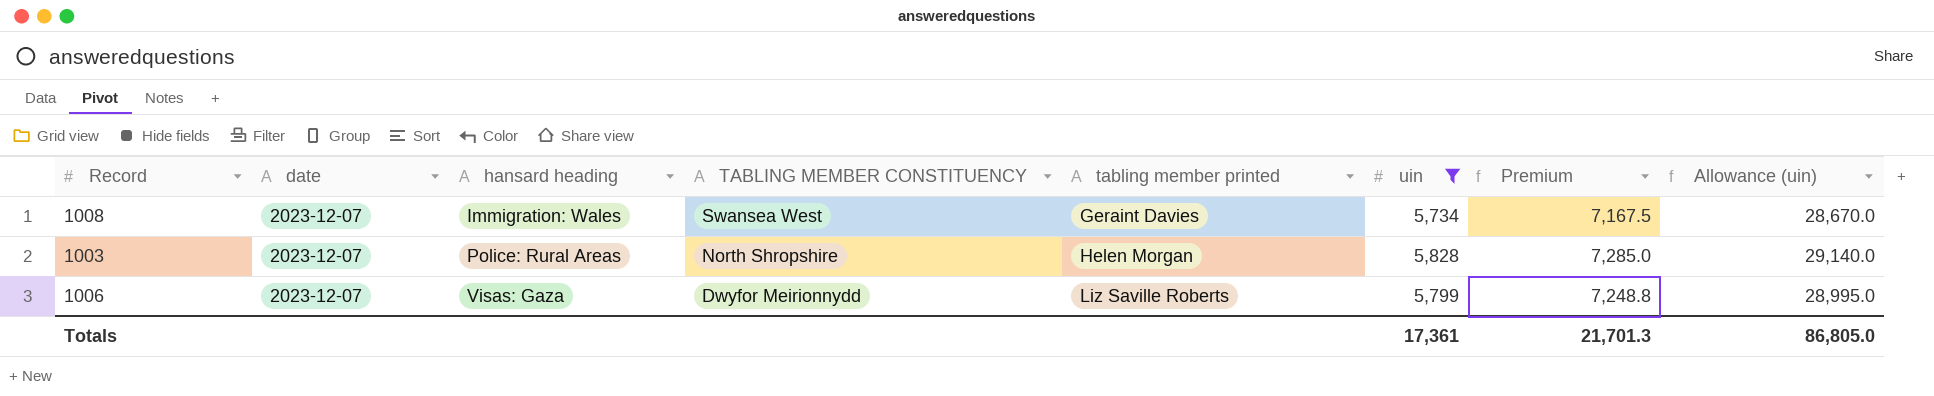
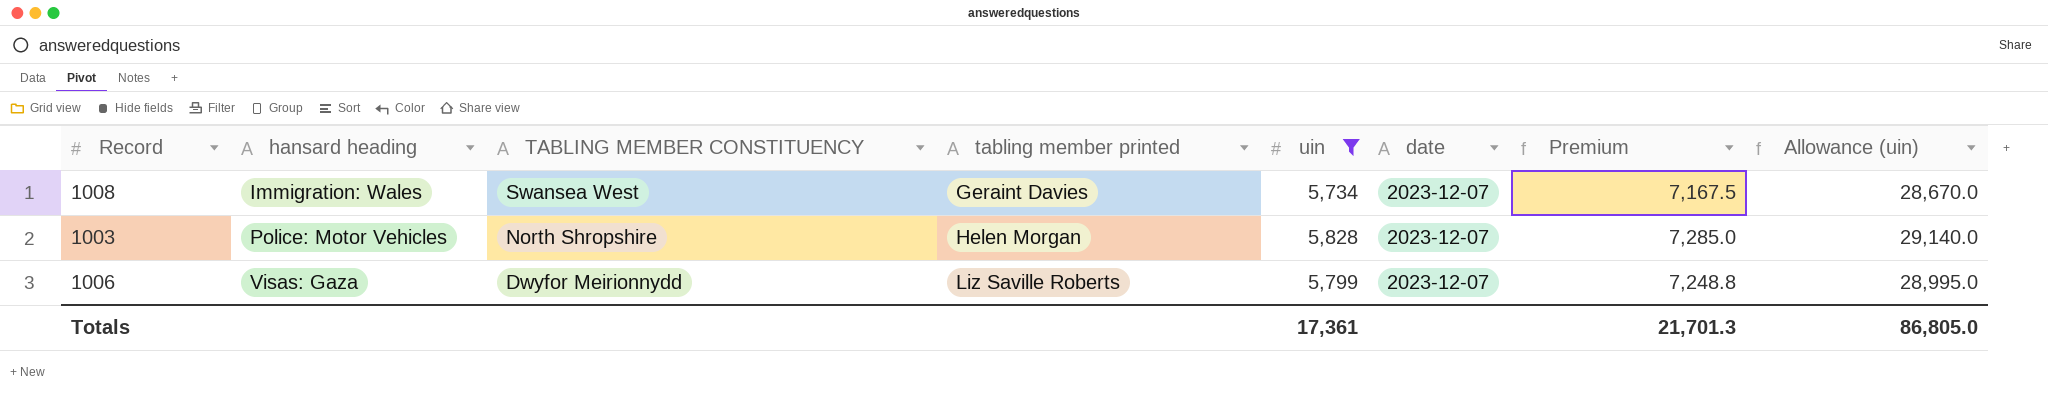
column date | position: 2 -> 6
1003 | hansard heading: Police: Rural Areas -> Police: Motor Vehicles

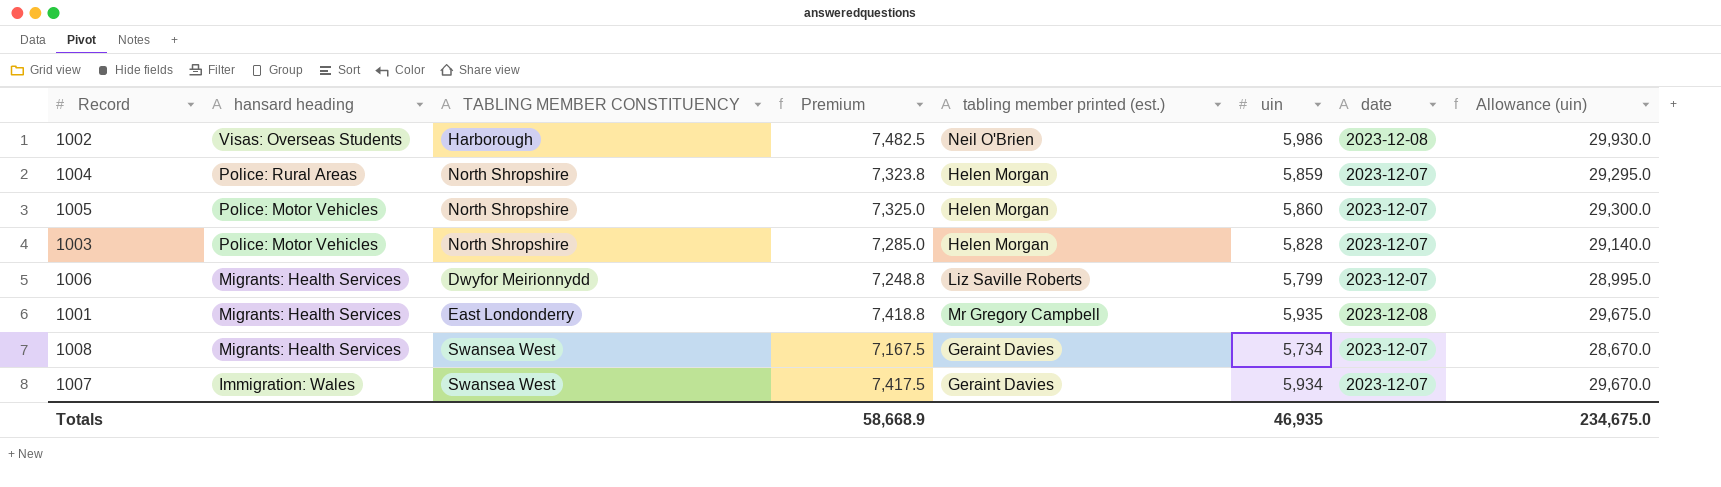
filter: uin <= 5,828 -> none
row order: hansard heading ascending -> hansard heading descending
column Premium | position: 7 -> 4
column name: tabling member printed -> tabling member printed (est.)
1006 | hansard heading: Visas: Gaza -> Migrants: Health Services
1008 | hansard heading: Immigration: Wales -> Migrants: Health Services
Totals | Premium: 21,701.3 -> 58,668.9
Totals | uin: 17,361 -> 46,935
Totals | Allowance (uin): 86,805.0 -> 234,675.0

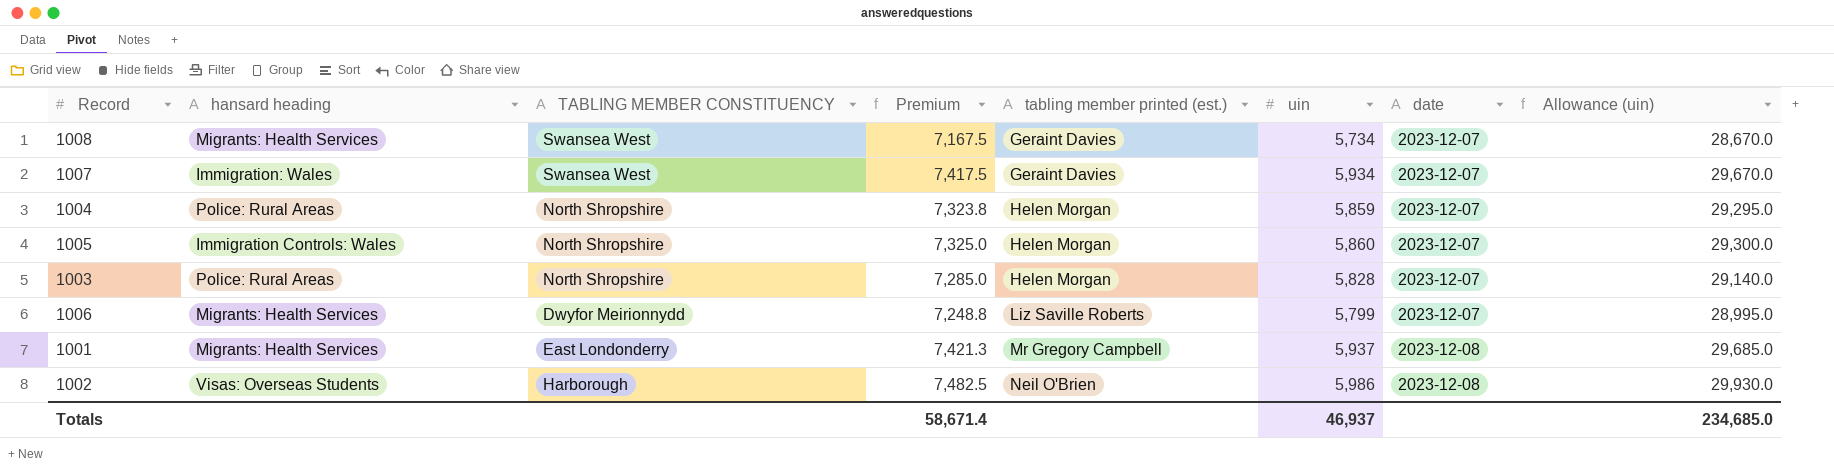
row order: hansard heading descending -> tabling member printed (est.) ascending
1005 | hansard heading: Police: Motor Vehicles -> Immigration Controls: Wales
1003 | hansard heading: Police: Motor Vehicles -> Police: Rural Areas
1001 | Premium: 7,418.8 -> 7,421.3
1001 | uin: 5,935 -> 5,937
1001 | Allowance (uin): 29,675.0 -> 29,685.0
Totals | Premium: 58,668.9 -> 58,671.4
Totals | uin: 46,935 -> 46,937
Totals | Allowance (uin): 234,675.0 -> 234,685.0

